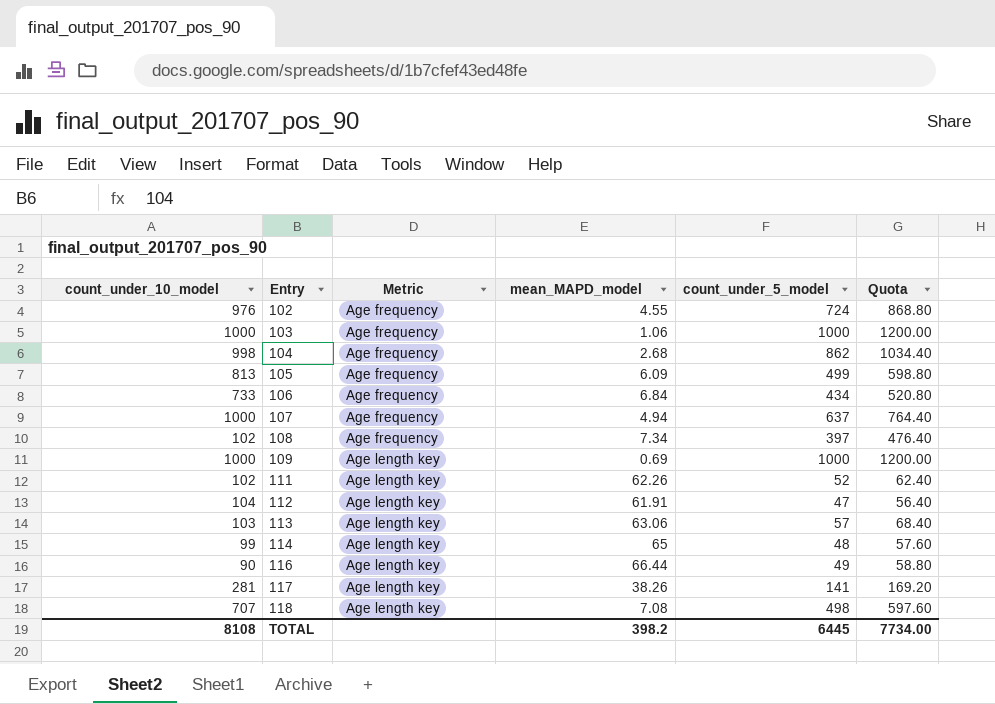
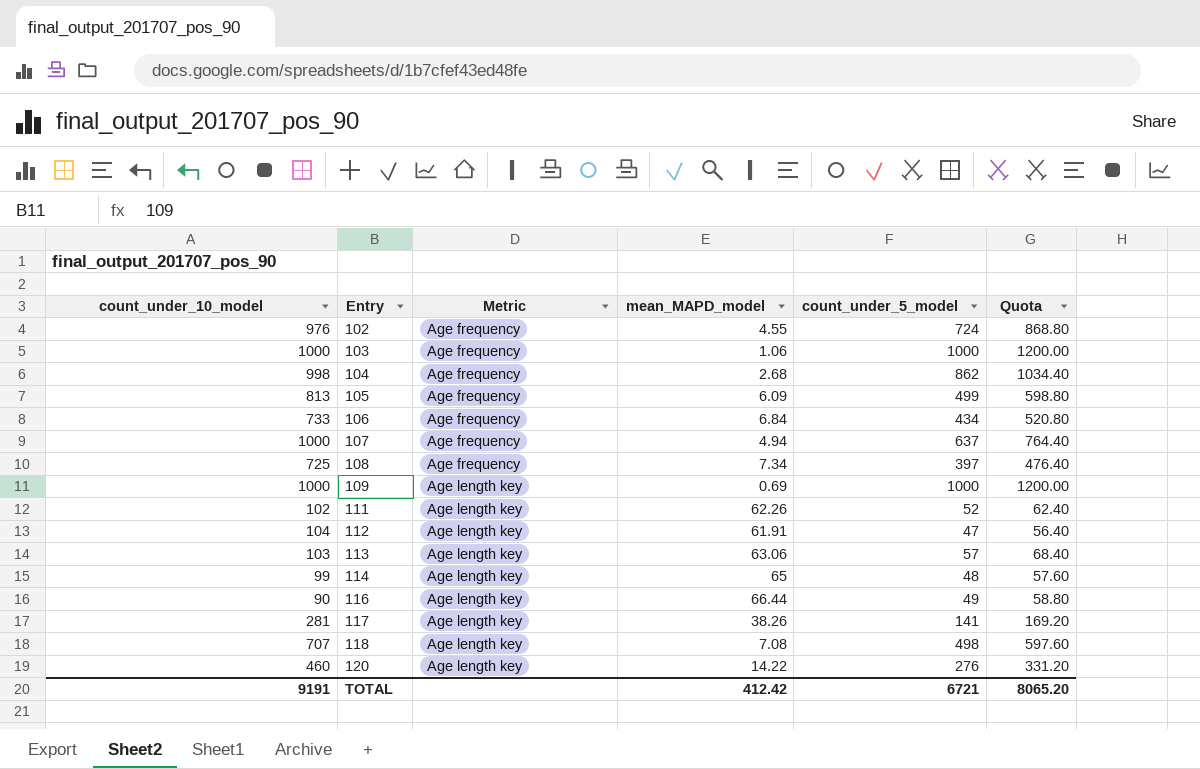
108 | count_under_10_model: 102 -> 725
row 120: none -> 460 | Age length key | 14.22 | 276 | 331.20
TOTAL | count_under_10_model: 8108 -> 9191
TOTAL | mean_MAPD_model: 398.2 -> 412.42
TOTAL | count_under_5_model: 6445 -> 6721
TOTAL | Quota: 7734.00 -> 8065.20

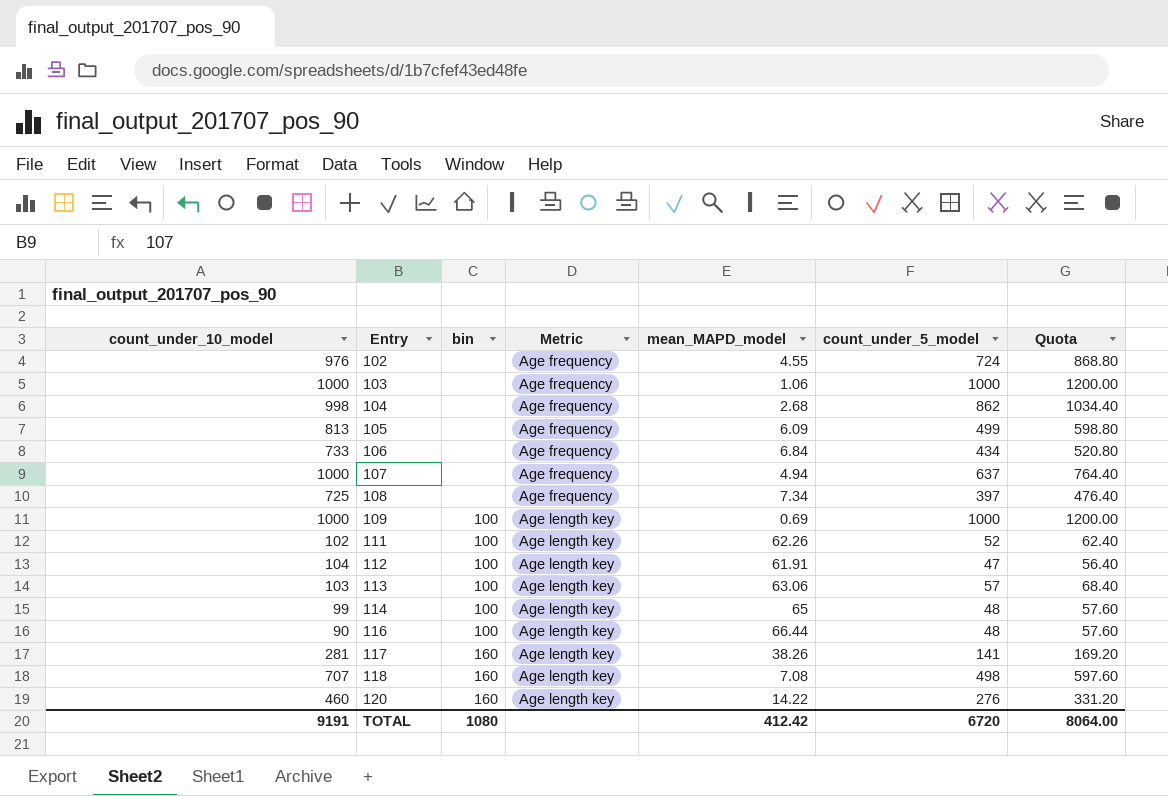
column bin | position: none -> 3
116 | count_under_5_model: 49 -> 48
116 | Quota: 58.80 -> 57.60
TOTAL | count_under_5_model: 6721 -> 6720
TOTAL | Quota: 8065.20 -> 8064.00

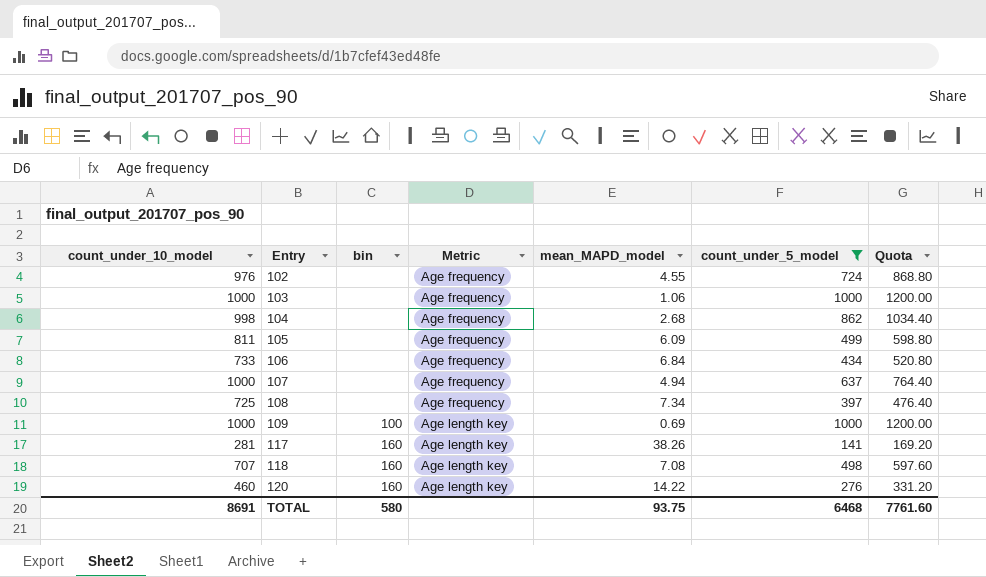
filter: none -> count_under_5_model >= 141
105 | count_under_10_model: 813 -> 811
TOTAL | count_under_10_model: 9191 -> 8691
TOTAL | bin: 1080 -> 580
TOTAL | mean_MAPD_model: 412.42 -> 93.75
TOTAL | count_under_5_model: 6720 -> 6468
TOTAL | Quota: 8064.00 -> 7761.60

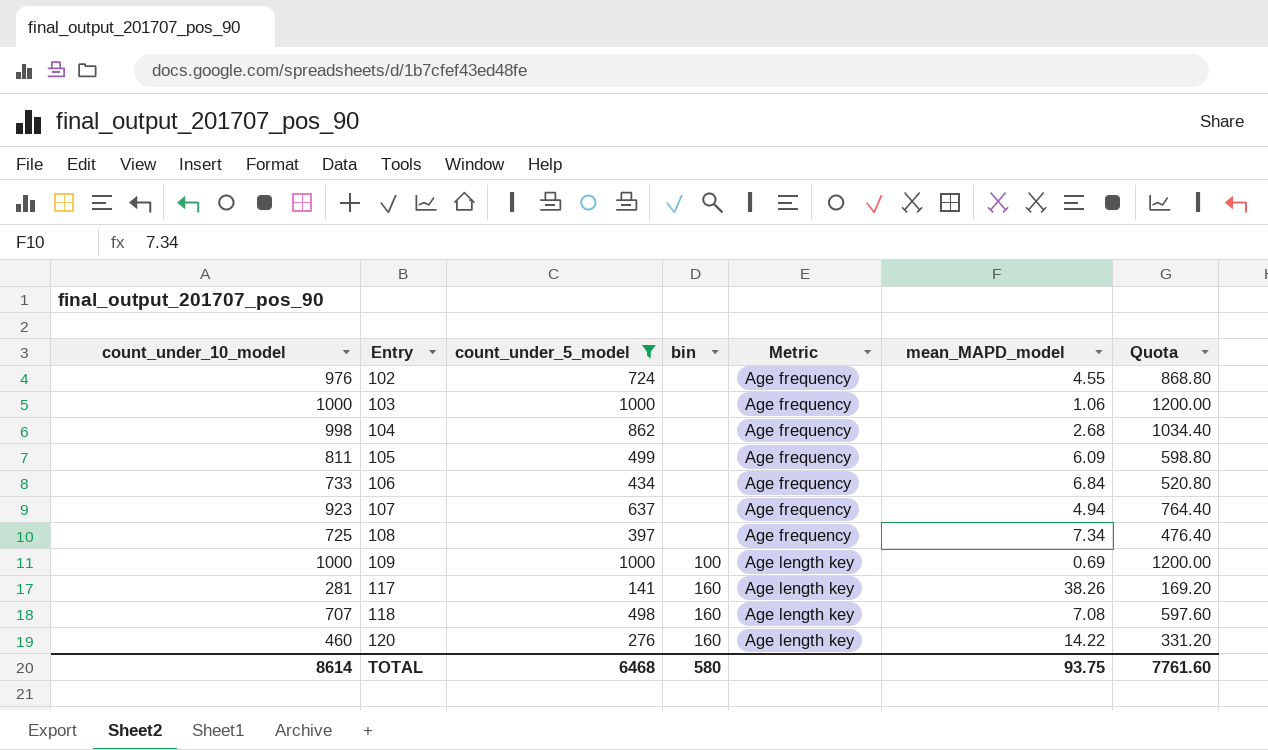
column count_under_5_model | position: 6 -> 3
107 | count_under_10_model: 1000 -> 923
TOTAL | count_under_10_model: 8691 -> 8614

